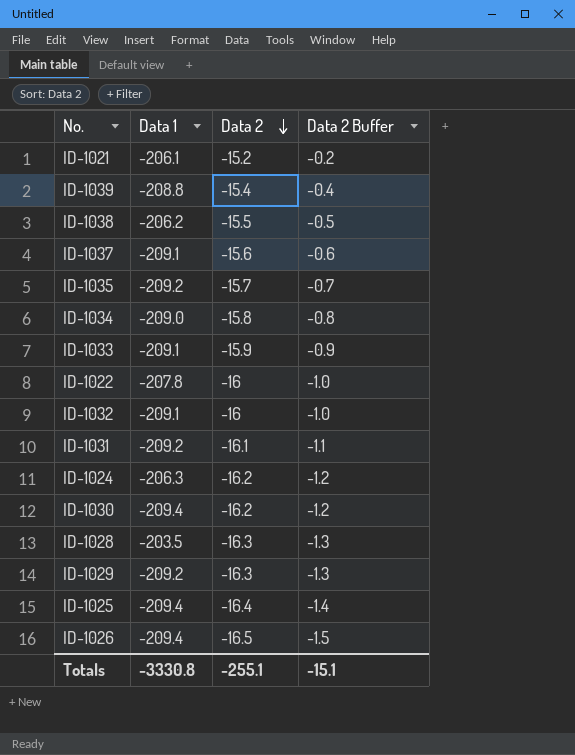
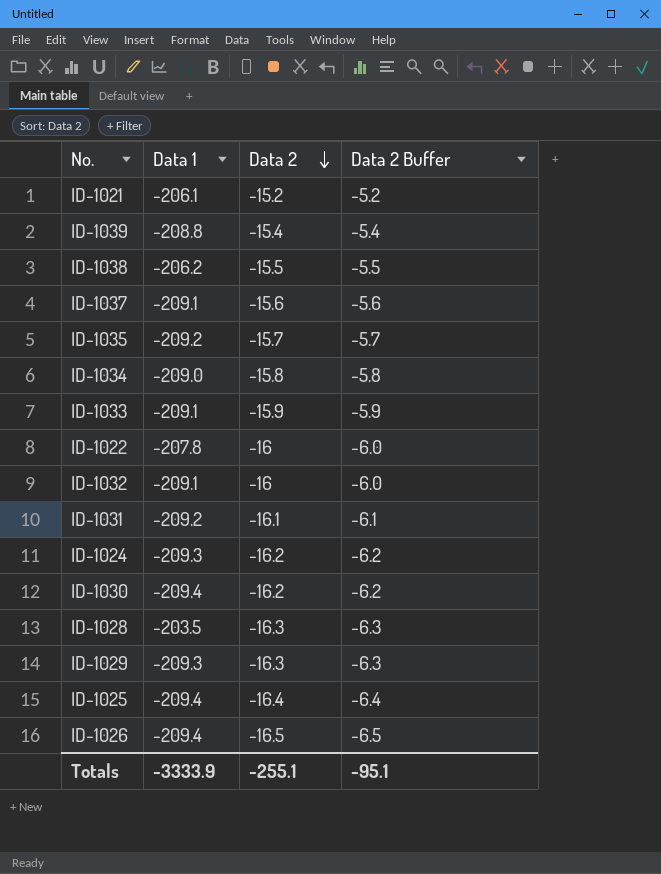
column Data 2 Buffer | formula: [Data 2] + 15 -> [Data 2] + 10
ID-1024 | Data 1: -206.3 -> -209.3
ID-1029 | Data 1: -209.2 -> -209.3
Totals | Data 1: -3330.8 -> -3333.9
Totals | Data 2 Buffer: -15.1 -> -95.1

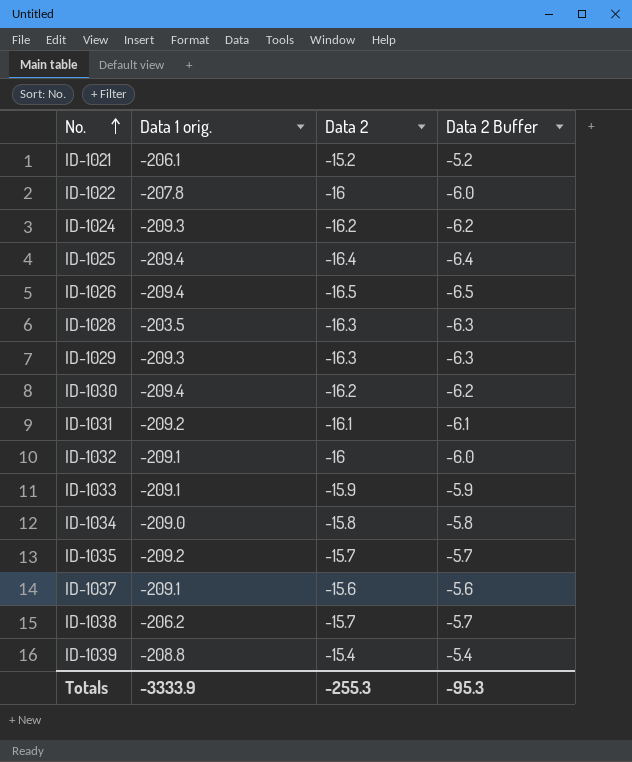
row order: Data 2 descending -> No. ascending
column name: Data 1 -> Data 1 orig.
ID-1038 | Data 2: -15.5 -> -15.7
ID-1038 | Data 2 Buffer: -5.5 -> -5.7
Totals | Data 2: -255.1 -> -255.3
Totals | Data 2 Buffer: -95.1 -> -95.3

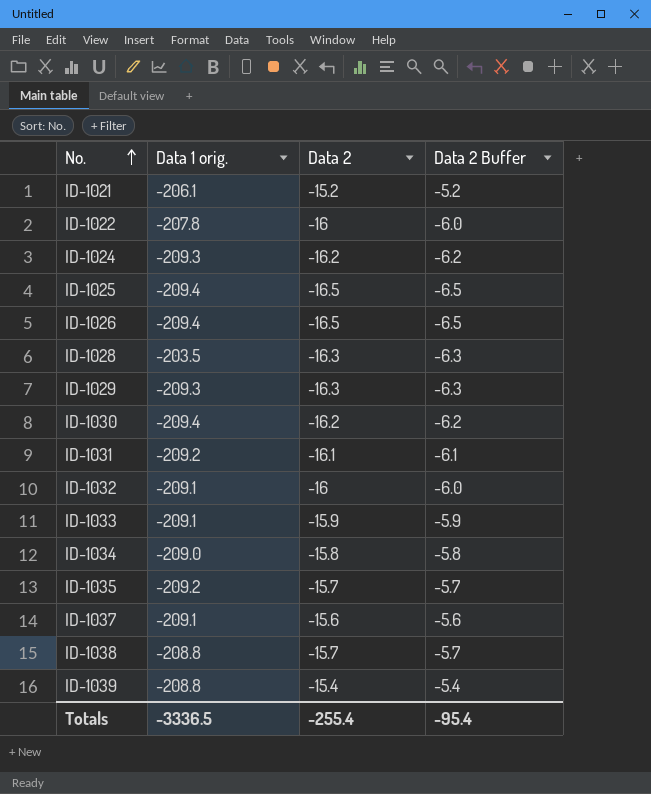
ID-1025 | Data 2: -16.4 -> -16.5
ID-1025 | Data 2 Buffer: -6.4 -> -6.5
ID-1038 | Data 1 orig.: -206.2 -> -208.8
Totals | Data 1 orig.: -3333.9 -> -3336.5
Totals | Data 2: -255.3 -> -255.4
Totals | Data 2 Buffer: -95.3 -> -95.4

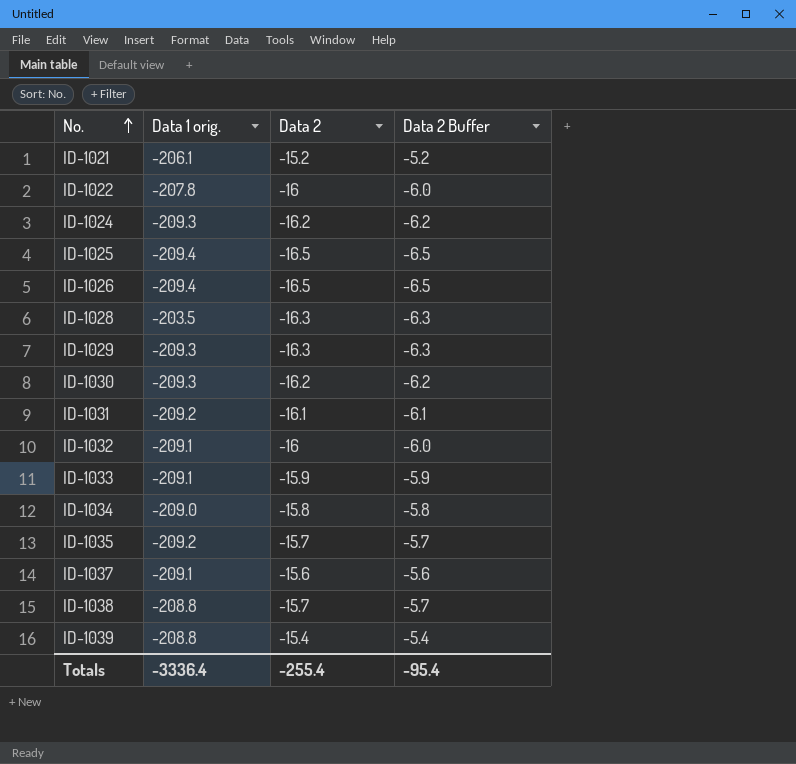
ID-1030 | Data 1 orig.: -209.4 -> -209.3
Totals | Data 1 orig.: -3336.5 -> -3336.4

